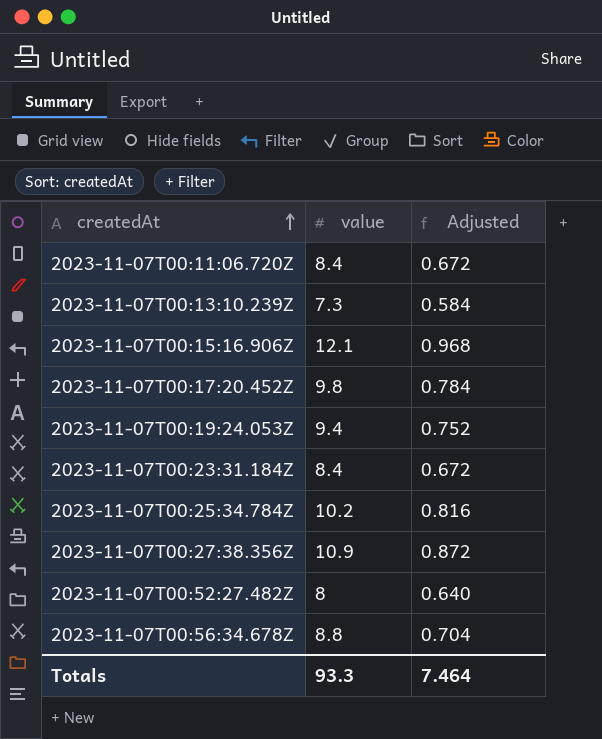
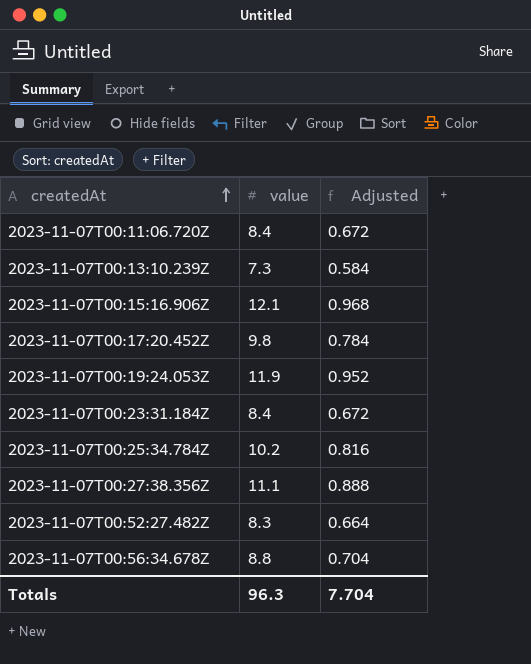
2023-11-07T00:19:24.053Z | value: 9.4 -> 11.9
2023-11-07T00:19:24.053Z | Adjusted: 0.752 -> 0.952
2023-11-07T00:27:38.356Z | value: 10.9 -> 11.1
2023-11-07T00:27:38.356Z | Adjusted: 0.872 -> 0.888
2023-11-07T00:52:27.482Z | value: 8 -> 8.3
2023-11-07T00:52:27.482Z | Adjusted: 0.640 -> 0.664
Totals | value: 93.3 -> 96.3
Totals | Adjusted: 7.464 -> 7.704

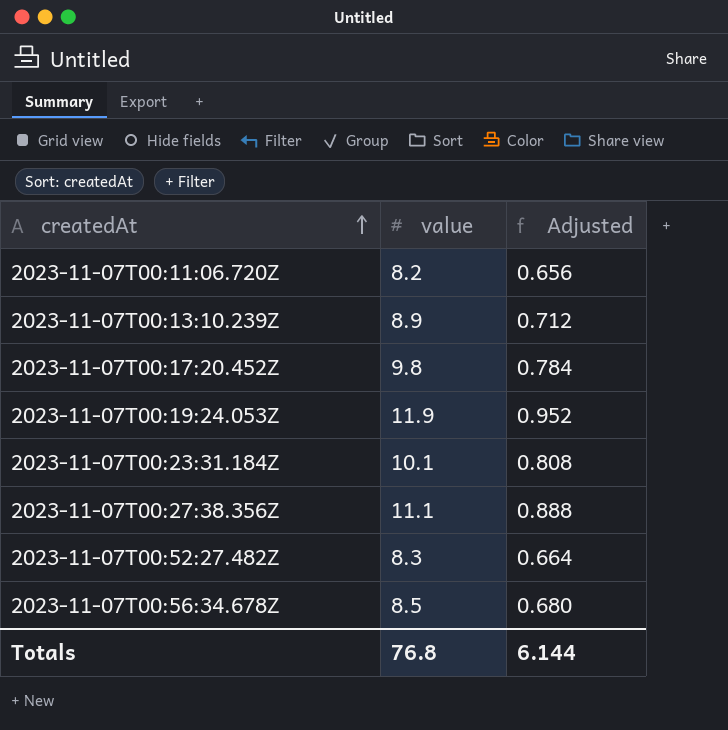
row 2023-11-07T00:15:16.906Z: 12.1 | 0.968 -> none
row 2023-11-07T00:25:34.784Z: 10.2 | 0.816 -> none
2023-11-07T00:11:06.720Z | value: 8.4 -> 8.2
2023-11-07T00:11:06.720Z | Adjusted: 0.672 -> 0.656
2023-11-07T00:13:10.239Z | value: 7.3 -> 8.9
2023-11-07T00:13:10.239Z | Adjusted: 0.584 -> 0.712
2023-11-07T00:23:31.184Z | value: 8.4 -> 10.1
2023-11-07T00:23:31.184Z | Adjusted: 0.672 -> 0.808
2023-11-07T00:56:34.678Z | value: 8.8 -> 8.5
2023-11-07T00:56:34.678Z | Adjusted: 0.704 -> 0.680
Totals | value: 96.3 -> 76.8
Totals | Adjusted: 7.704 -> 6.144

